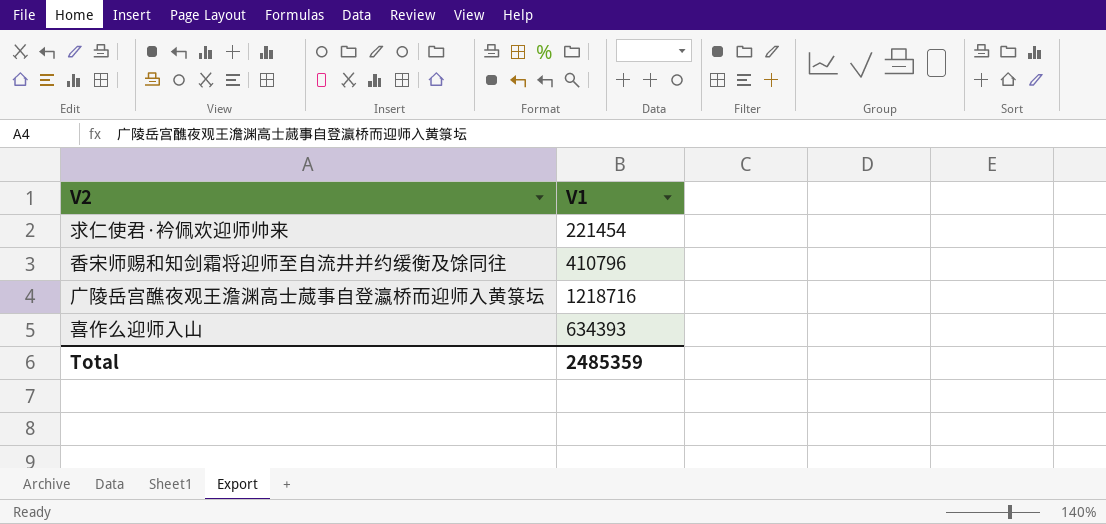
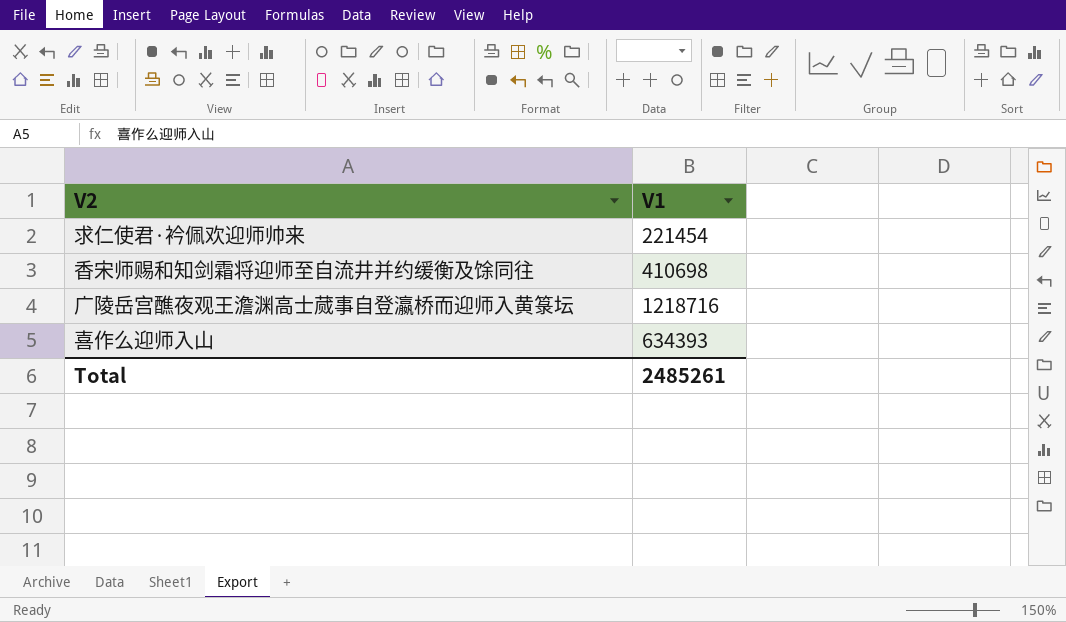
香宋师赐和知剑霜将迎师至自流井并约缓衡及馀同往 | V1: 410796 -> 410698
Total | V1: 2485359 -> 2485261

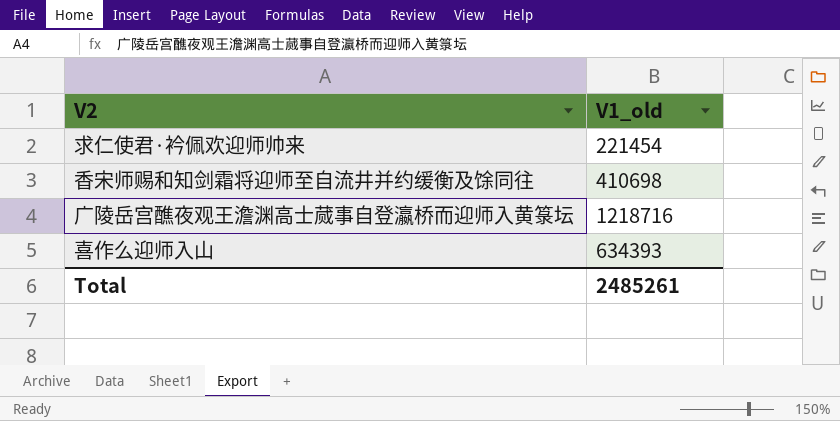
column name: V1 -> V1_old

